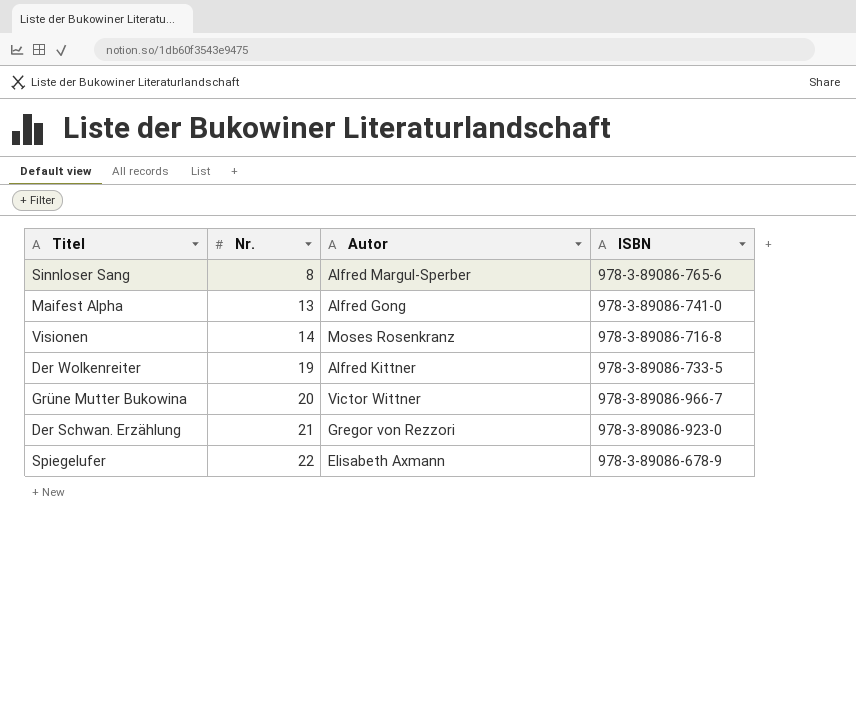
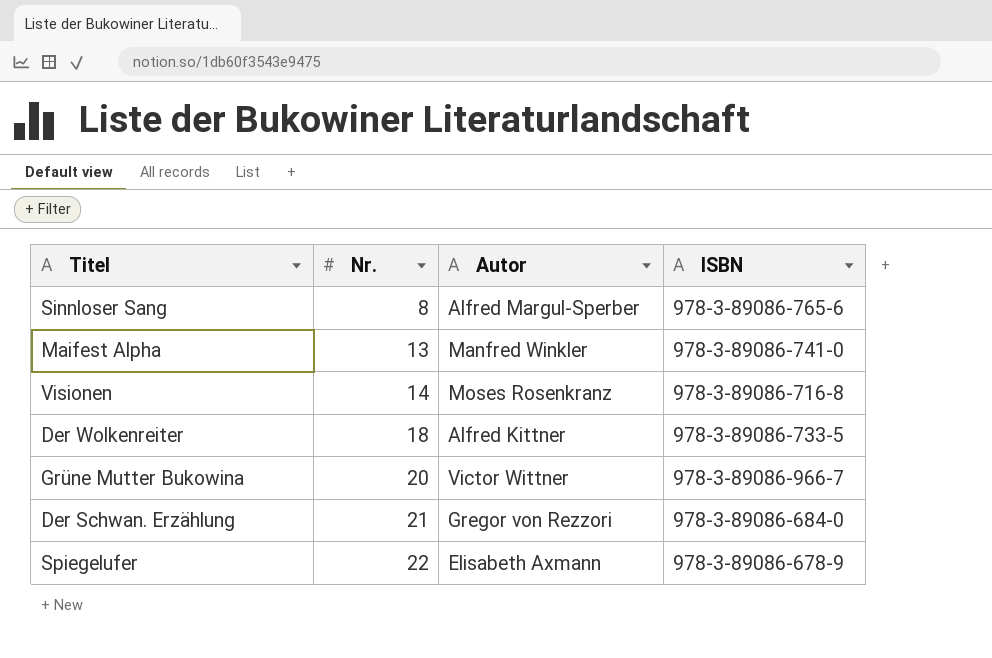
Maifest Alpha | Autor: Alfred Gong -> Manfred Winkler
Der Wolkenreiter | Nr.: 19 -> 18
Der Schwan. Erzählung | ISBN: 978-3-89086-923-0 -> 978-3-89086-684-0

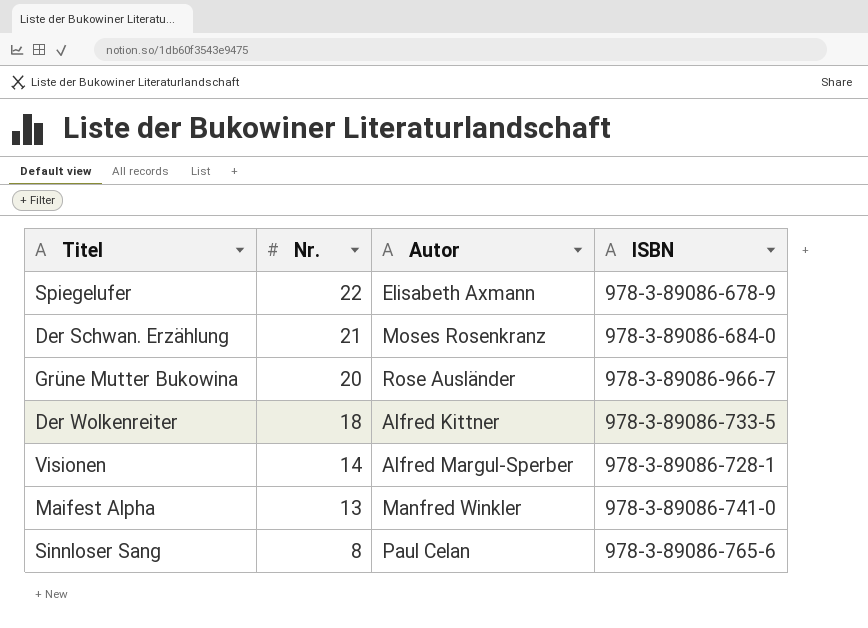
row order: Nr. ascending -> Nr. descending
Der Schwan. Erzählung | Autor: Gregor von Rezzori -> Moses Rosenkranz
Grüne Mutter Bukowina | Autor: Victor Wittner -> Rose Ausländer
Visionen | Autor: Moses Rosenkranz -> Alfred Margul-Sperber
Visionen | ISBN: 978-3-89086-716-8 -> 978-3-89086-728-1
Sinnloser Sang | Autor: Alfred Margul-Sperber -> Paul Celan

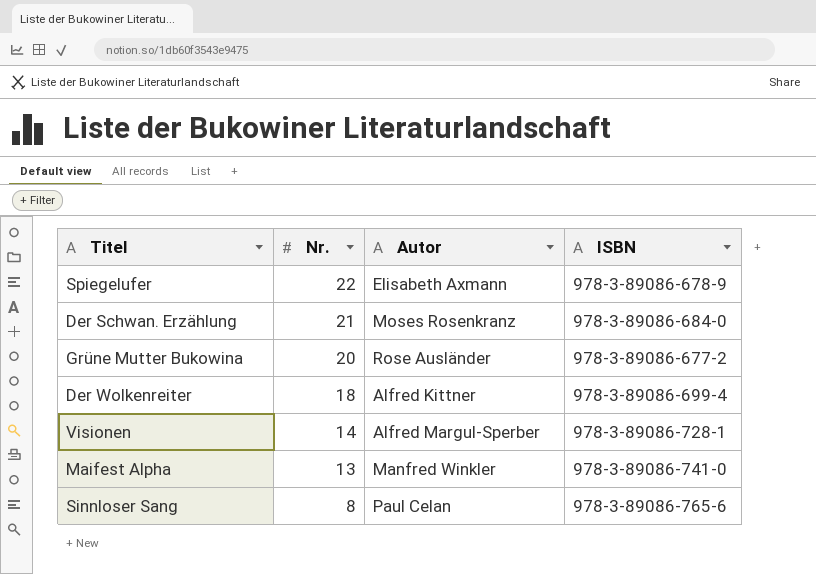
Grüne Mutter Bukowina | ISBN: 978-3-89086-966-7 -> 978-3-89086-677-2
Der Wolkenreiter | ISBN: 978-3-89086-733-5 -> 978-3-89086-699-4

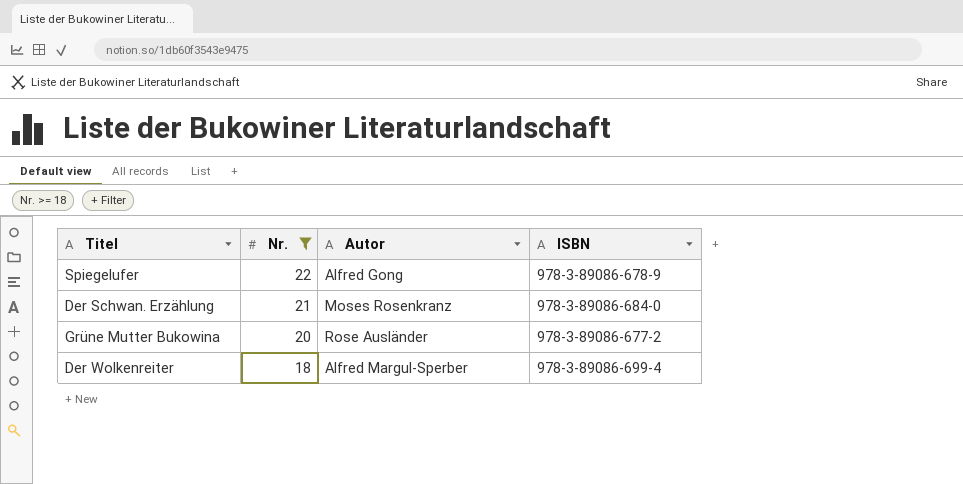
filter: none -> Nr. >= 18
Spiegelufer | Autor: Elisabeth Axmann -> Alfred Gong
Der Wolkenreiter | Autor: Alfred Kittner -> Alfred Margul-Sperber

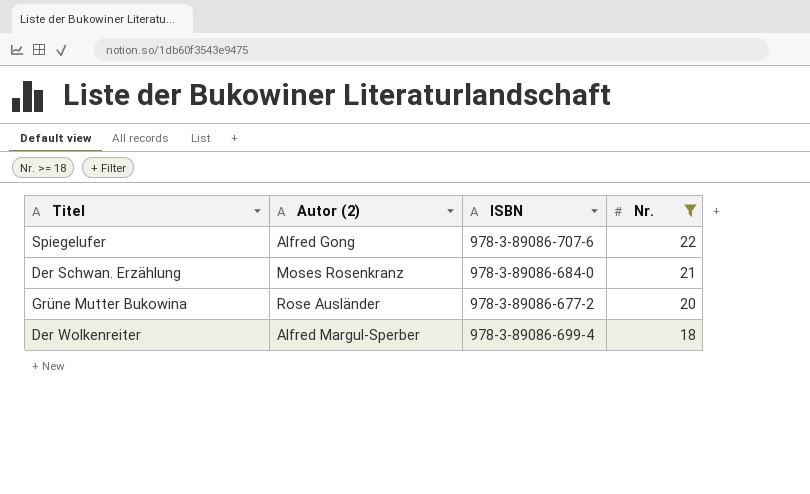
column name: Autor -> Autor (2)
column Nr. | position: 2 -> 4
Spiegelufer | ISBN: 978-3-89086-678-9 -> 978-3-89086-707-6

